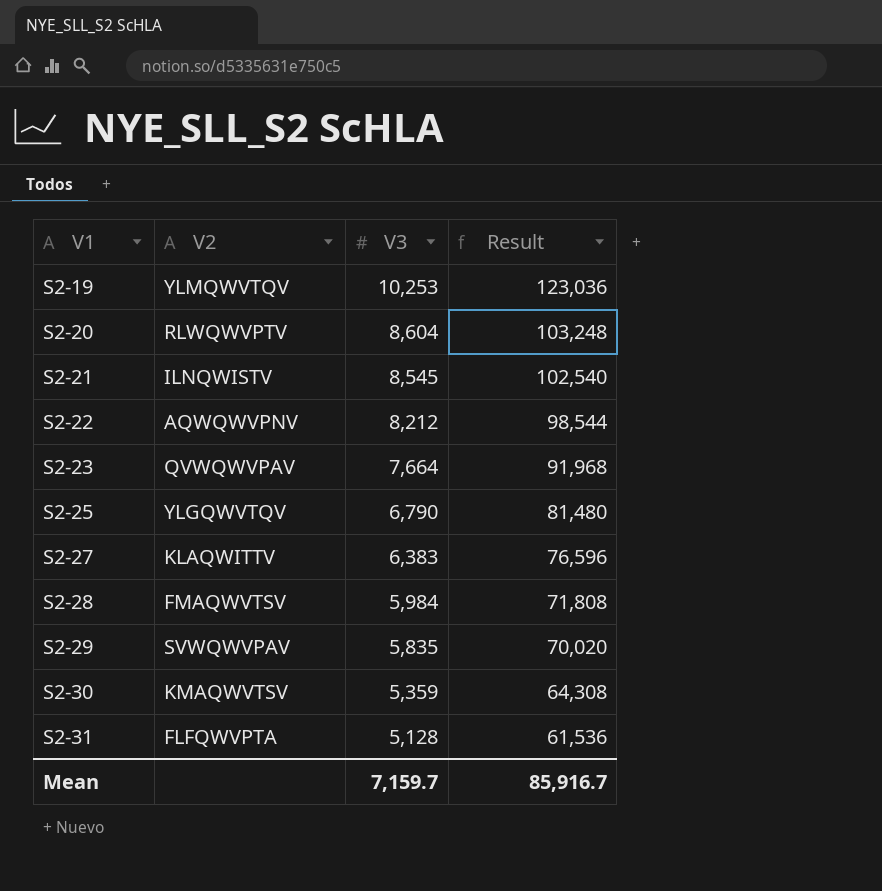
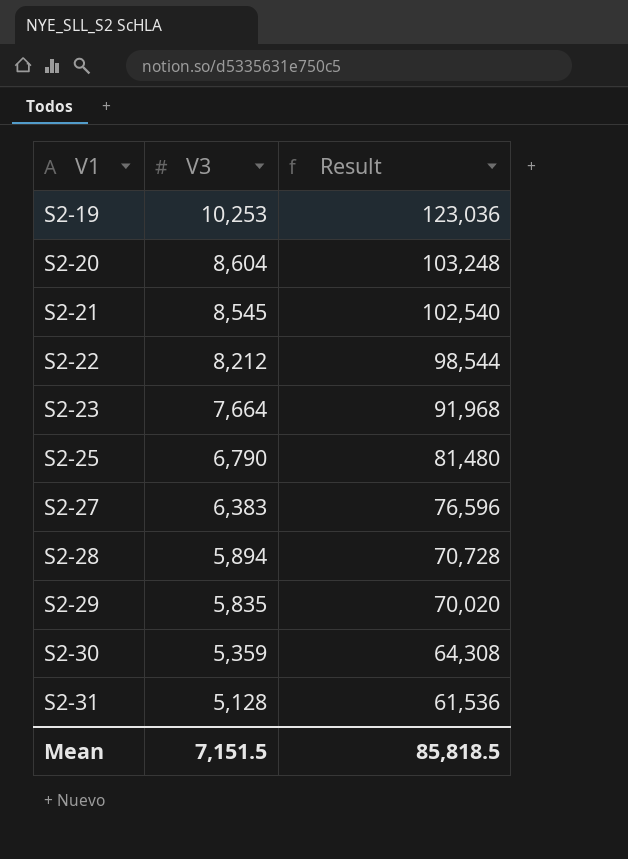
column V2 | position: 2 -> none
S2-28 | V3: 5,984 -> 5,894
S2-28 | Result: 71,808 -> 70,728
Mean | V3: 7,159.7 -> 7,151.5
Mean | Result: 85,916.7 -> 85,818.5

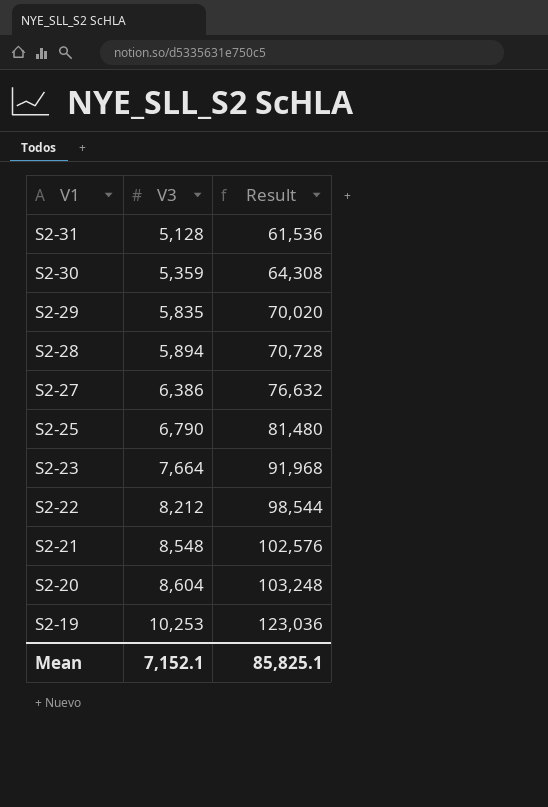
row order: V1 ascending -> V1 descending
S2-27 | V3: 6,383 -> 6,386
S2-27 | Result: 76,596 -> 76,632
S2-21 | V3: 8,545 -> 8,548
S2-21 | Result: 102,540 -> 102,576
Mean | V3: 7,151.5 -> 7,152.1
Mean | Result: 85,818.5 -> 85,825.1

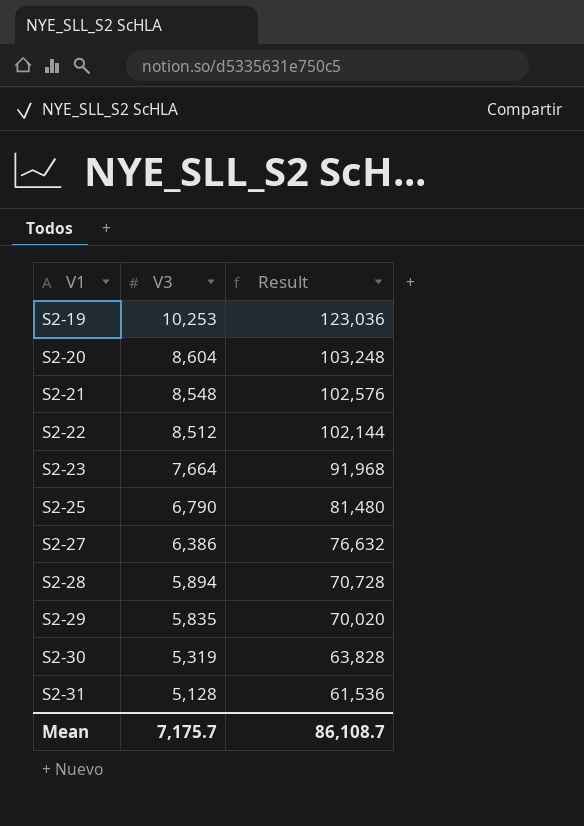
row order: V1 descending -> V1 ascending
S2-22 | V3: 8,212 -> 8,512
S2-22 | Result: 98,544 -> 102,144
S2-30 | V3: 5,359 -> 5,319
S2-30 | Result: 64,308 -> 63,828
Mean | V3: 7,152.1 -> 7,175.7
Mean | Result: 85,825.1 -> 86,108.7

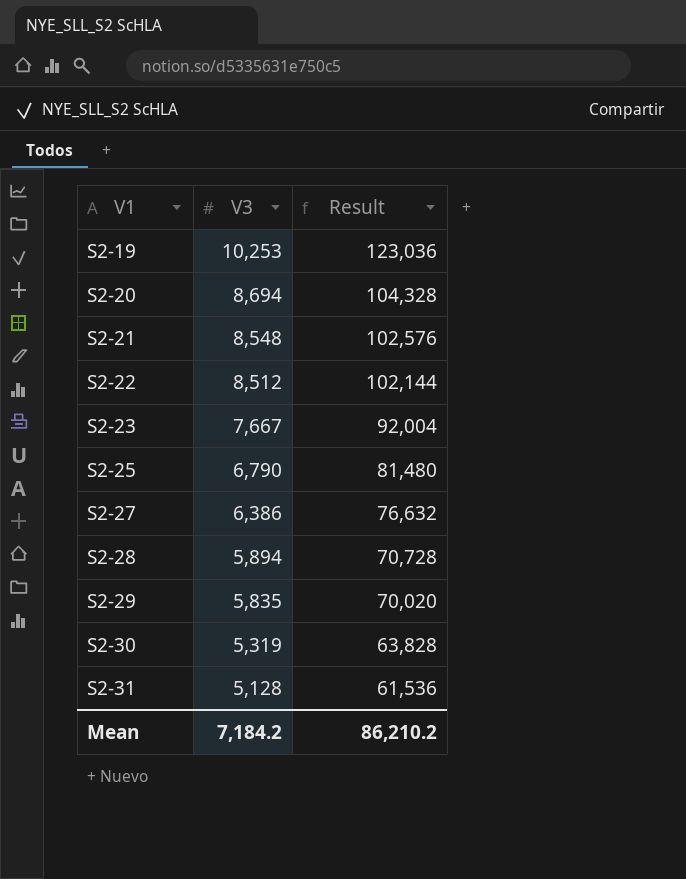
S2-20 | V3: 8,604 -> 8,694
S2-20 | Result: 103,248 -> 104,328
S2-23 | V3: 7,664 -> 7,667
S2-23 | Result: 91,968 -> 92,004
Mean | V3: 7,175.7 -> 7,184.2
Mean | Result: 86,108.7 -> 86,210.2

